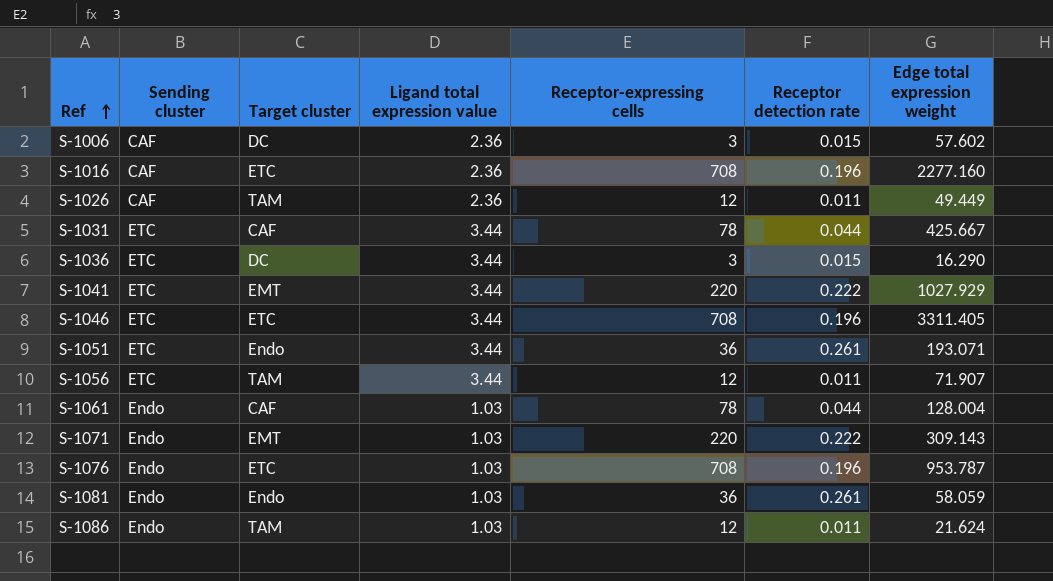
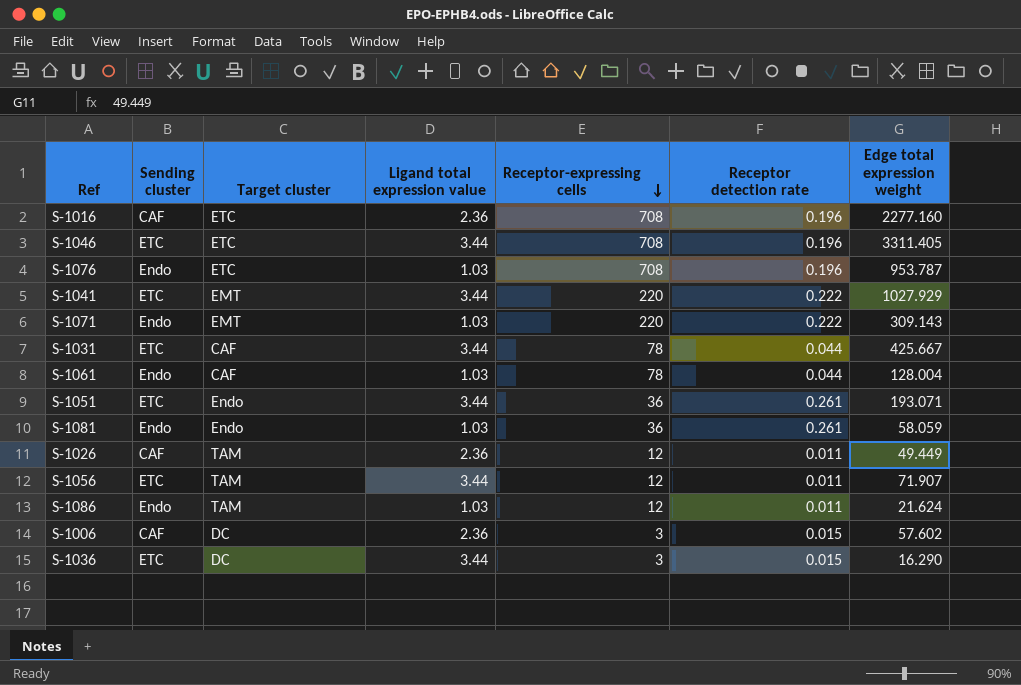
row order: Ref ascending -> Receptor-expressing cells descending

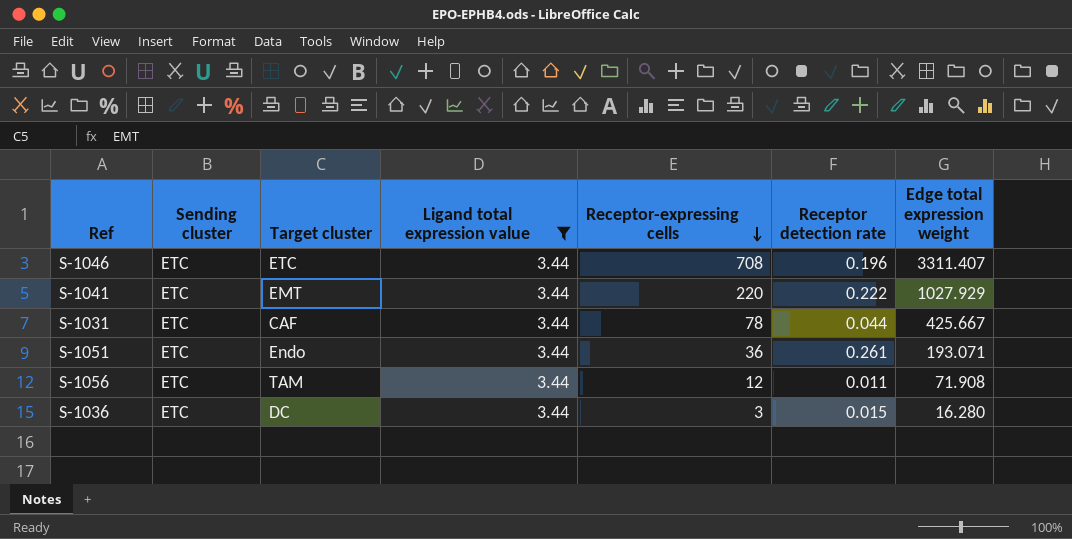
filter: none -> Ligand total expression value = 3.44
S-1046 | Edge total expression weight: 3311.405 -> 3311.407
S-1056 | Edge total expression weight: 71.907 -> 71.908
S-1036 | Edge total expression weight: 16.290 -> 16.280

